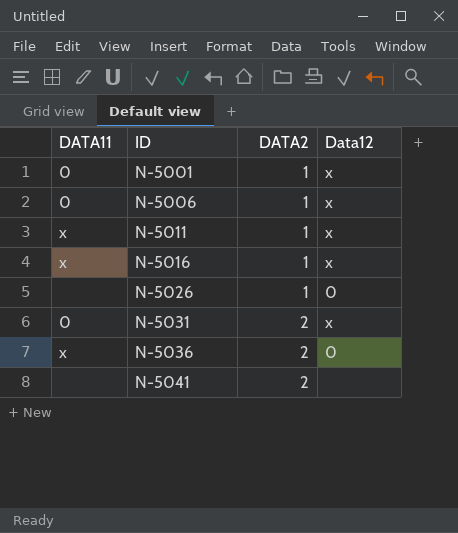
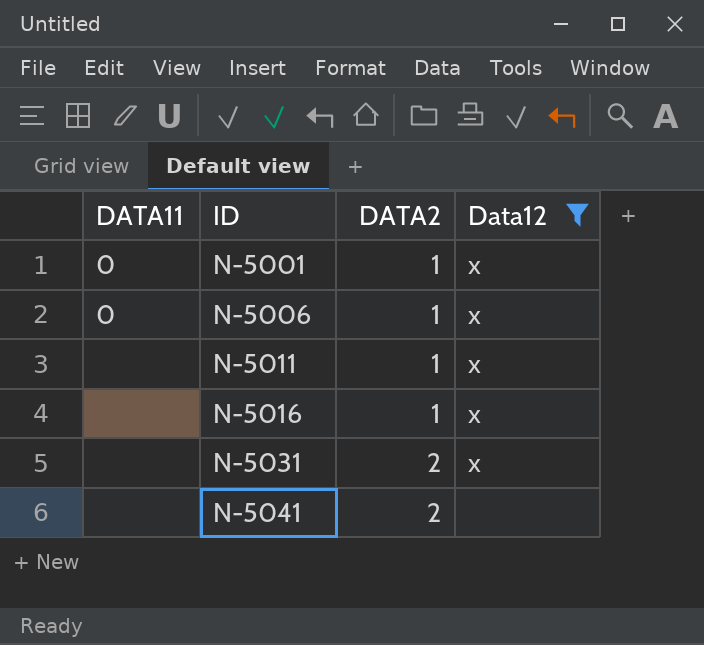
filter: none -> Data12 != 0
N-5011 | DATA11: x -> none
N-5016 | DATA11: x -> none
N-5031 | DATA11: 0 -> none

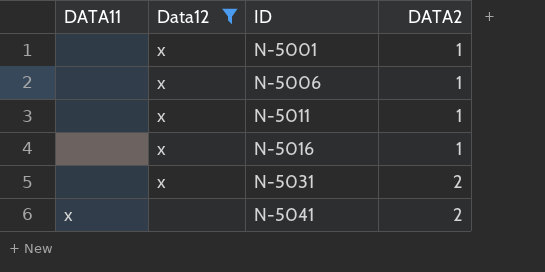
column Data12 | position: 4 -> 2
N-5001 | DATA11: 0 -> none
N-5006 | DATA11: 0 -> none
N-5041 | DATA11: none -> x

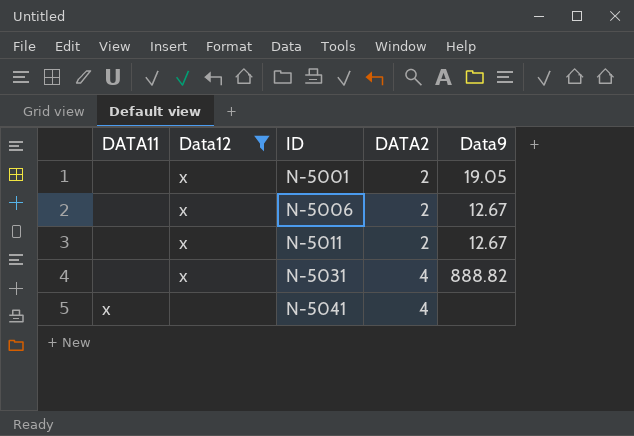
column Data9 | position: none -> 5
row N-5016: none | x | 1 -> none
N-5001 | DATA2: 1 -> 2
N-5006 | DATA2: 1 -> 2
N-5011 | DATA2: 1 -> 2
N-5031 | DATA2: 2 -> 4
N-5041 | DATA2: 2 -> 4

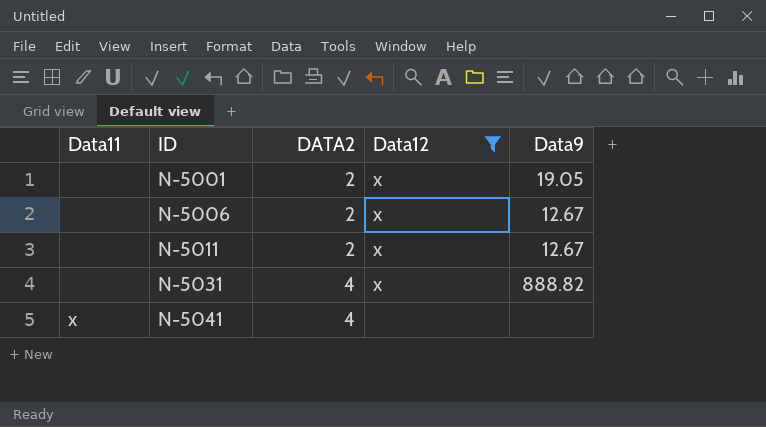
column name: DATA11 -> Data11
column Data12 | position: 2 -> 4

